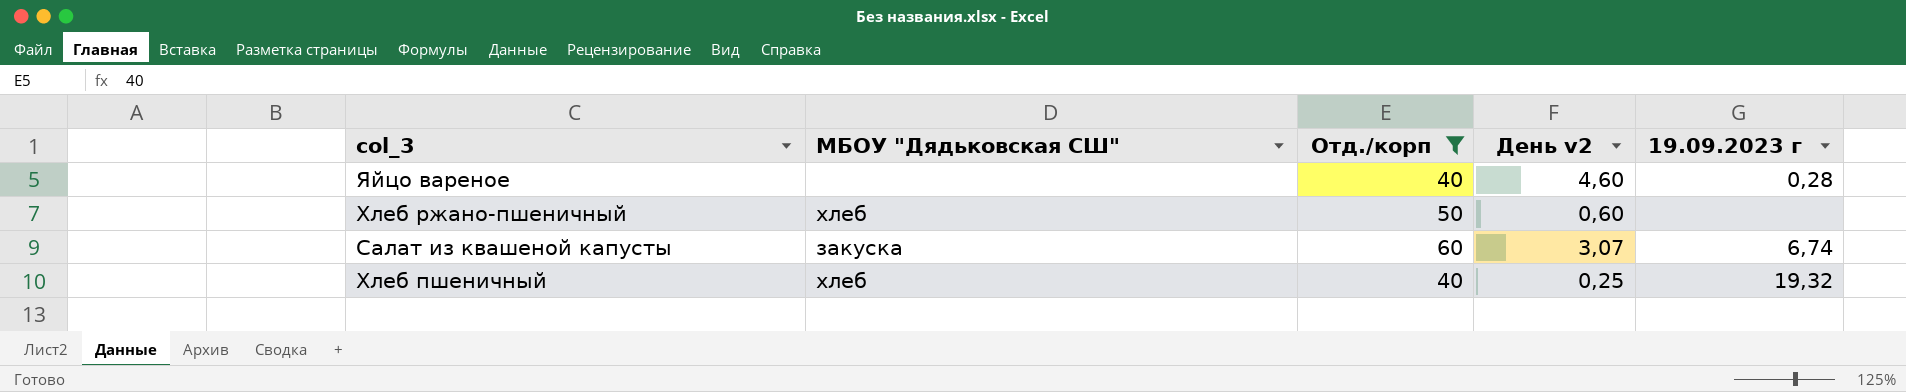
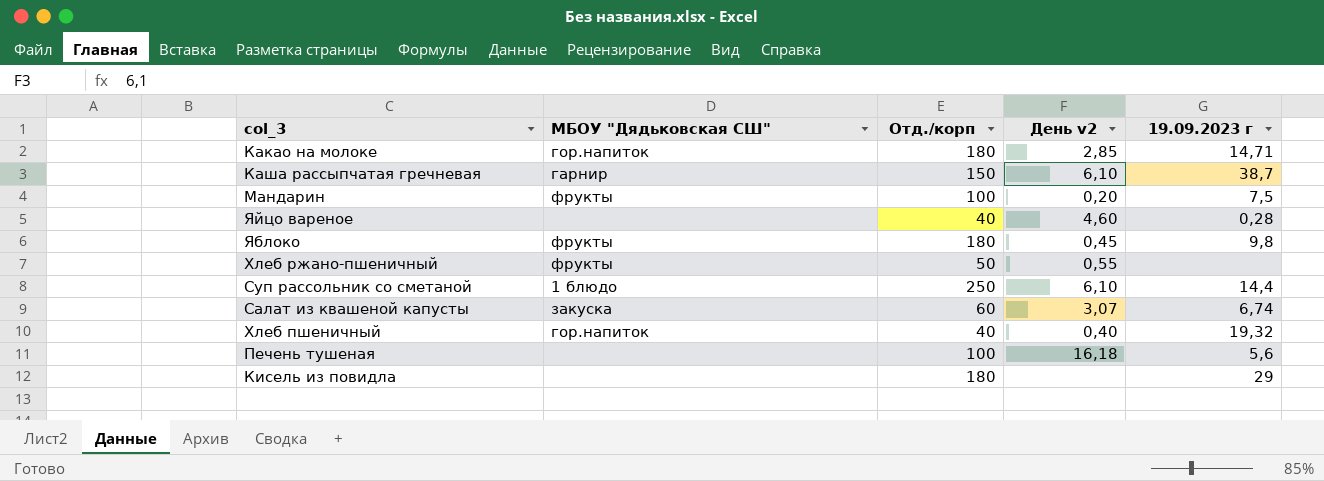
filter: Отд./корп <= 60 -> none
Хлеб ржано-пшеничный | МБОУ "Дядьковская СШ": хлеб -> фрукты
Хлеб ржано-пшеничный | День v2: 0,60 -> 0,55
Хлеб пшеничный | МБОУ "Дядьковская СШ": хлеб -> гор.напиток
Хлеб пшеничный | День v2: 0,25 -> 0,40

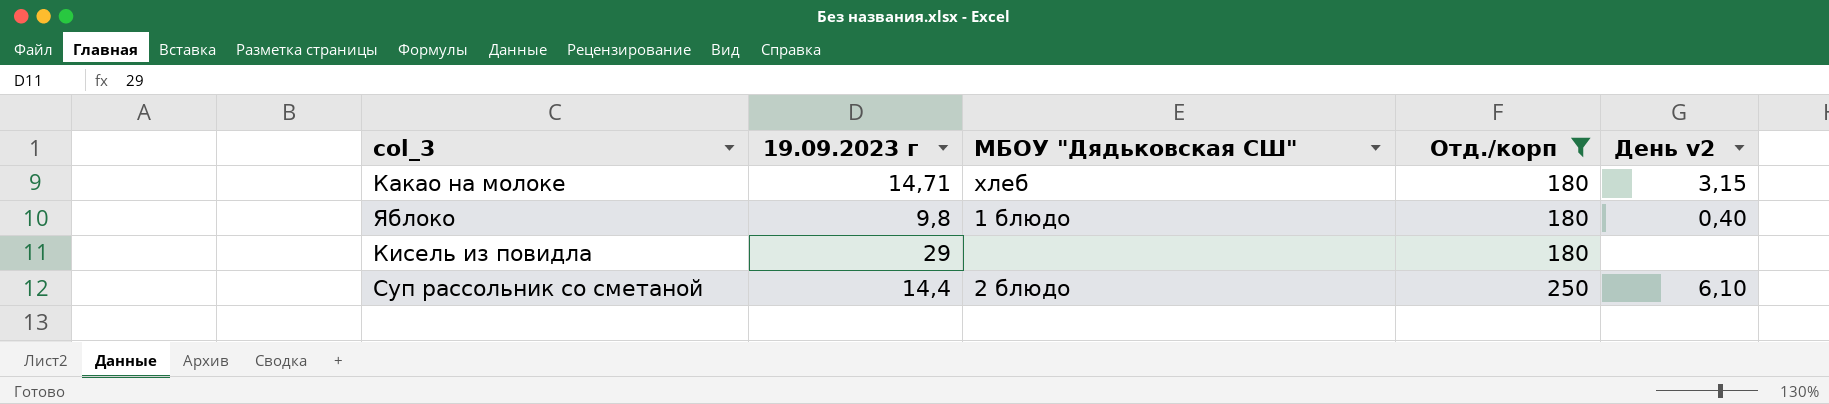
filter: none -> Отд./корп >= 180
row order: none -> Отд./корп ascending
column 19.09.2023 г | position: 5 -> 2
Какао на молоке | МБОУ "Дядьковская СШ": гор.напиток -> хлеб
Какао на молоке | День v2: 2,85 -> 3,15
Яблоко | МБОУ "Дядьковская СШ": фрукты -> 1 блюдо
Яблоко | День v2: 0,45 -> 0,40
Суп рассольник со сметаной | МБОУ "Дядьковская СШ": 1 блюдо -> 2 блюдо

